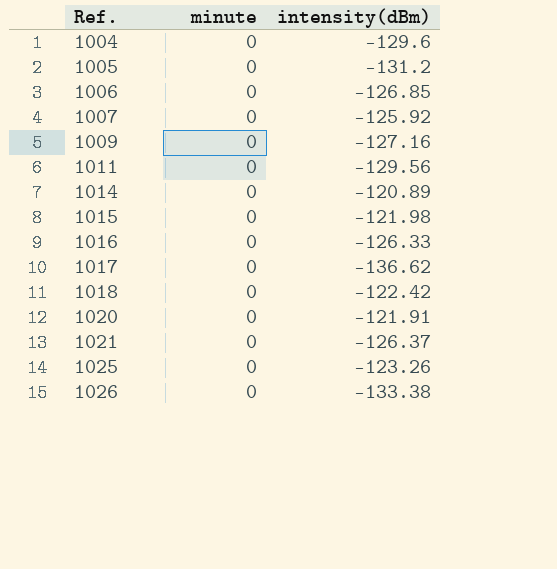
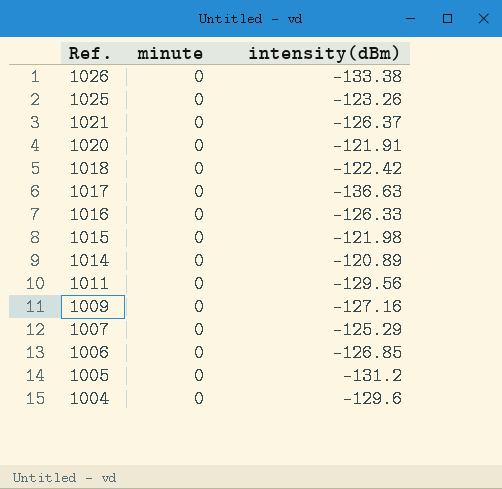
row order: Ref. ascending -> Ref. descending
1017 | intensity(dBm): -136.62 -> -136.63
1007 | intensity(dBm): -125.92 -> -125.29

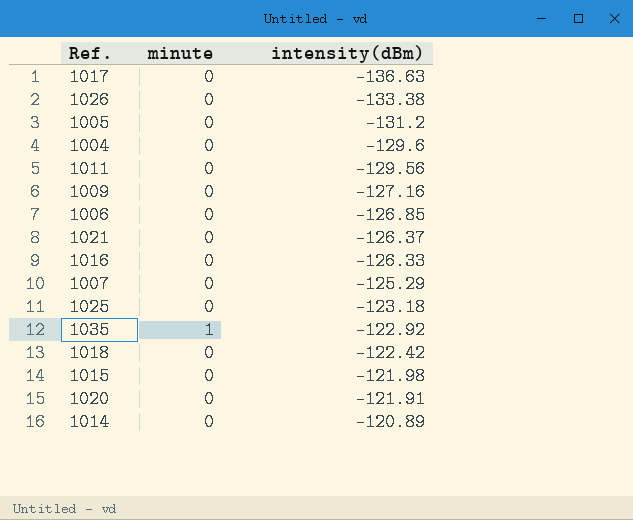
row order: Ref. descending -> intensity(dBm) ascending
1025 | intensity(dBm): -123.26 -> -123.18
row 1035: none -> 1 | -122.92

